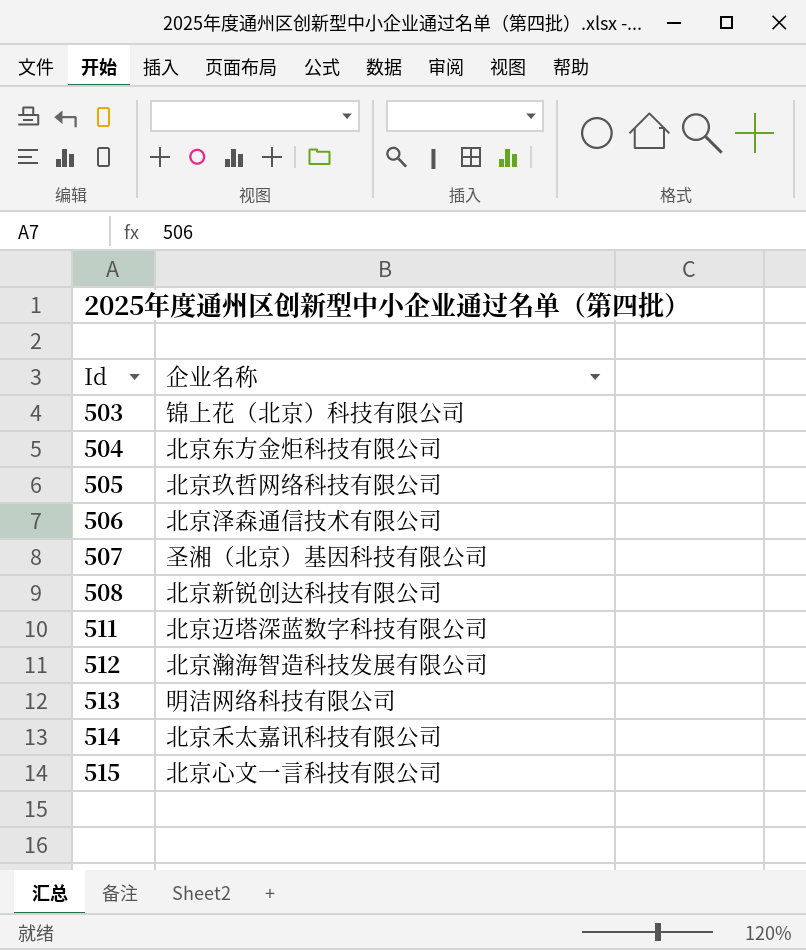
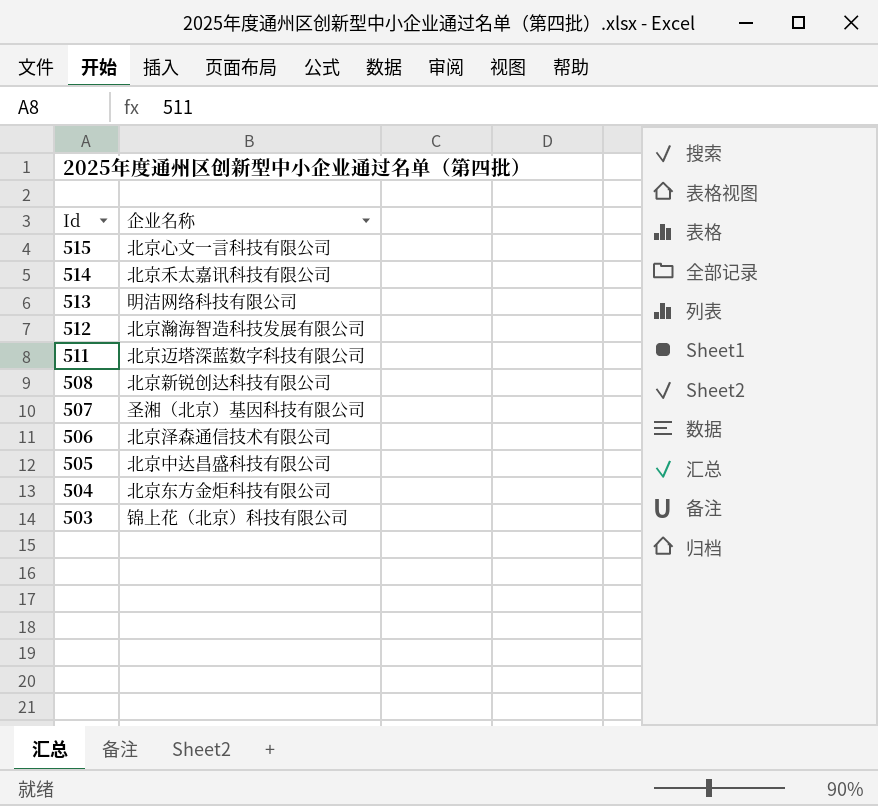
row order: Id ascending -> Id descending
505 | 企业名称: 北京玖哲网络科技有限公司 -> 北京中达昌盛科技有限公司

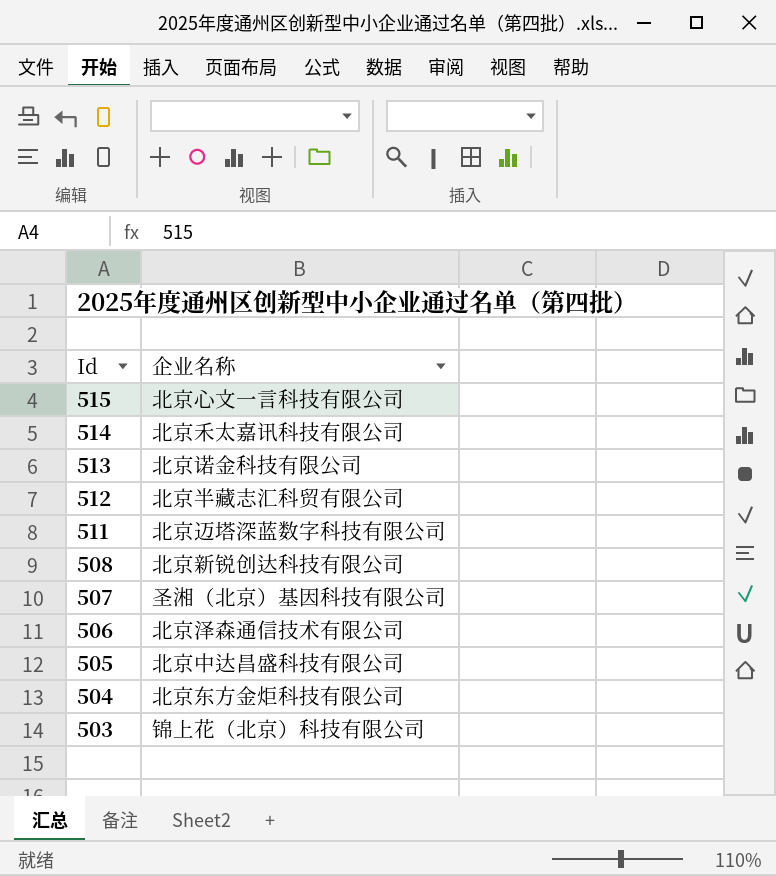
513 | 企业名称: 明洁网络科技有限公司 -> 北京诺金科技有限公司
512 | 企业名称: 北京瀚海智造科技发展有限公司 -> 北京半藏志汇科贸有限公司

